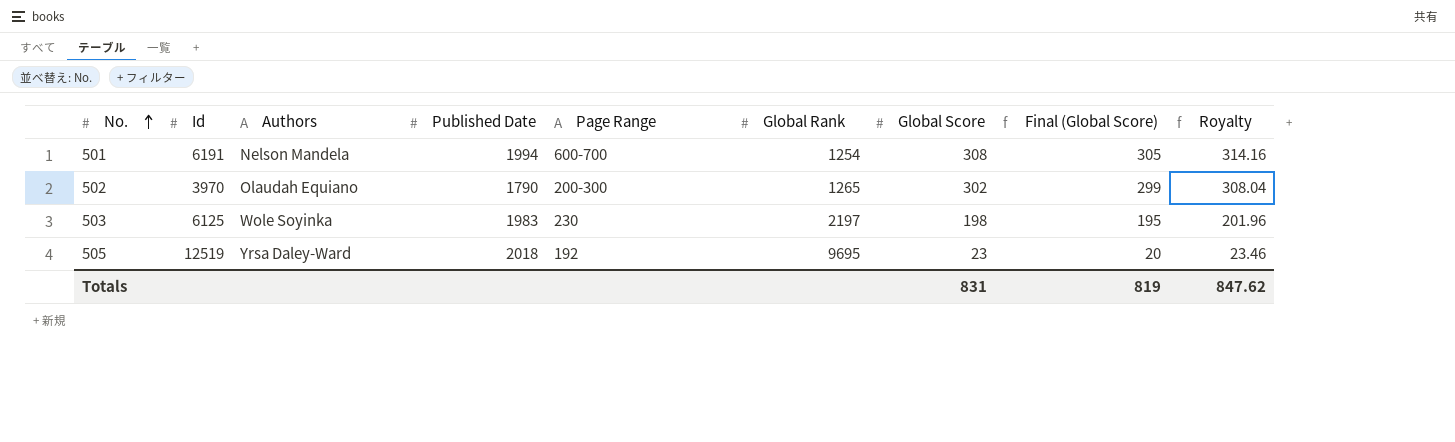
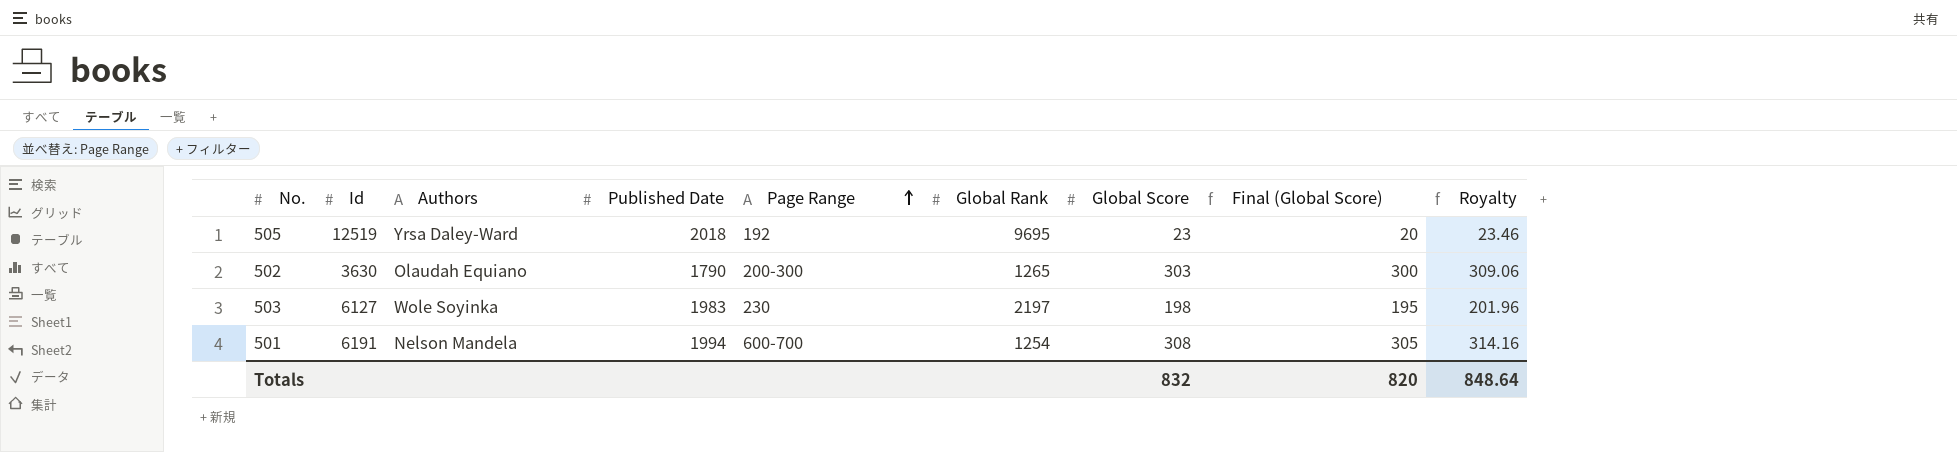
row order: No. ascending -> Page Range ascending
502 | Id: 3970 -> 3630
502 | Global Score: 302 -> 303
502 | Final (Global Score): 299 -> 300
502 | Royalty: 308.04 -> 309.06
503 | Id: 6125 -> 6127
Totals | Global Score: 831 -> 832
Totals | Final (Global Score): 819 -> 820
Totals | Royalty: 847.62 -> 848.64

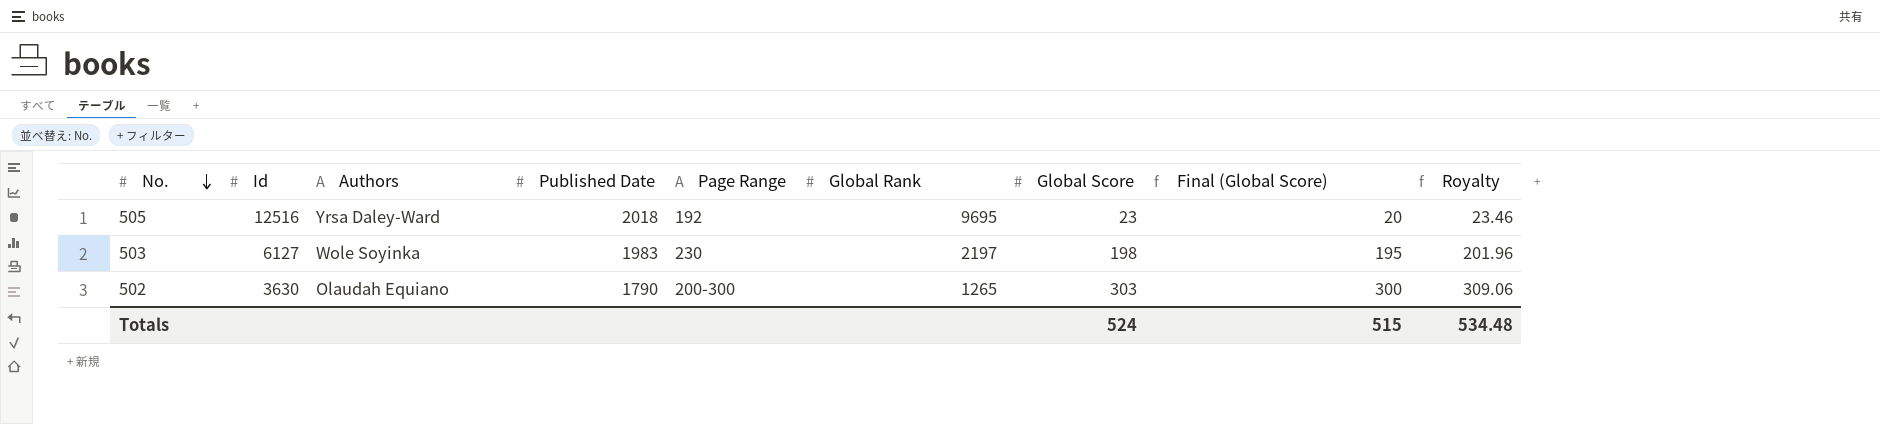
row order: Page Range ascending -> No. descending
row 501: 6191 | Nelson Mandela | 1994 | 600-700 | 1254 | 308 | 305 | 314.16 -> none
505 | Id: 12519 -> 12516
Totals | Global Score: 832 -> 524
Totals | Final (Global Score): 820 -> 515
Totals | Royalty: 848.64 -> 534.48

